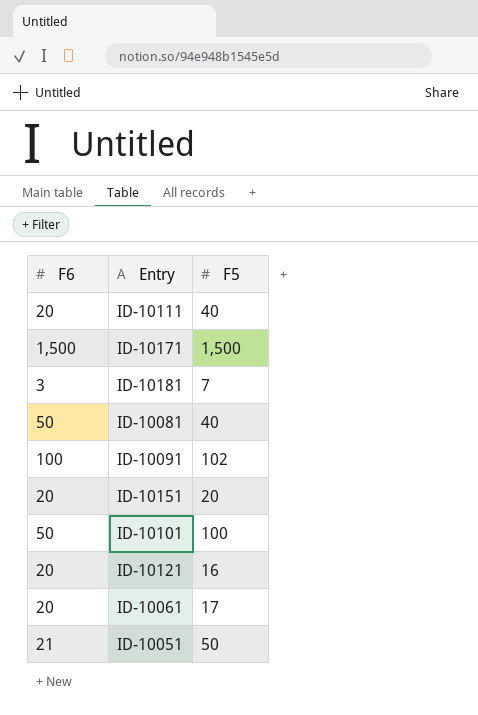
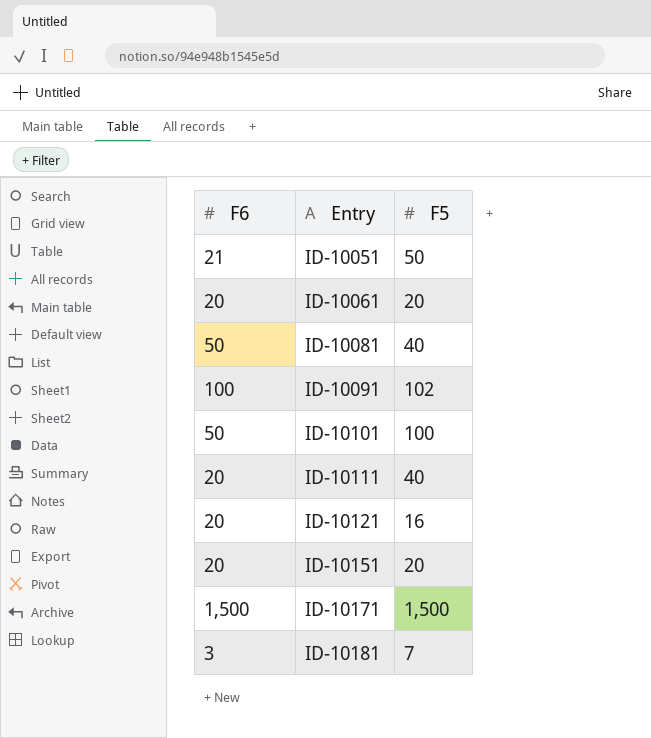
row order: none -> Entry ascending
ID-10061 | F5: 17 -> 20

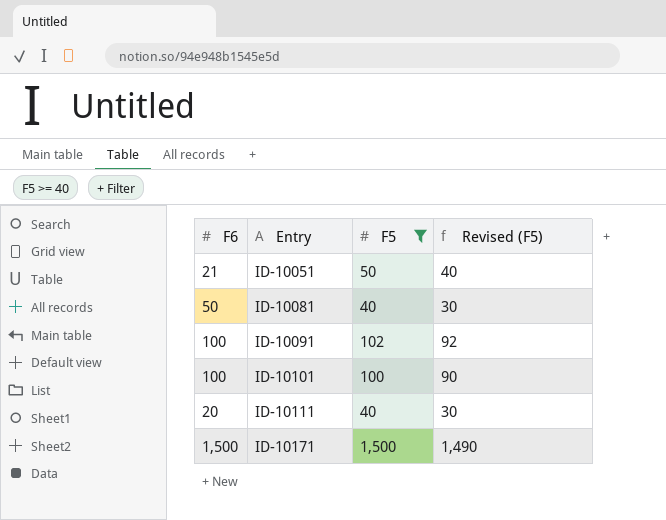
filter: none -> F5 >= 40
column Revised (F5) | formula: none -> [F5] - 10
ID-10101 | F6: 50 -> 100

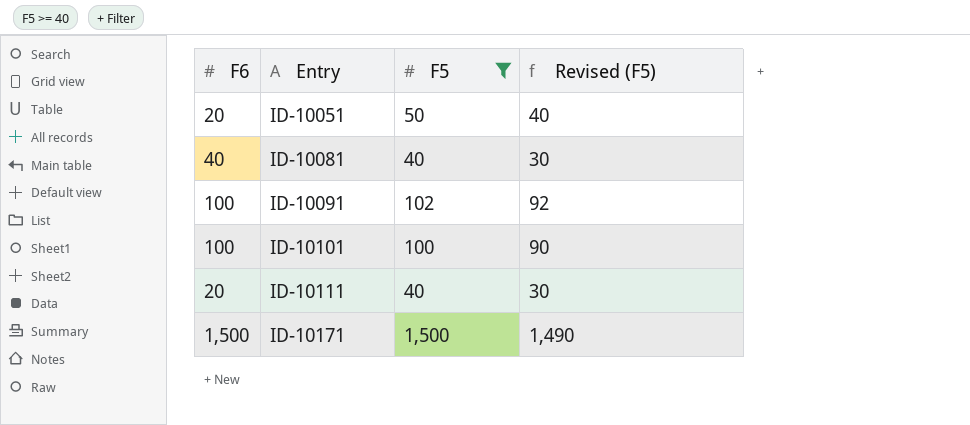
ID-10051 | F6: 21 -> 20
ID-10081 | F6: 50 -> 40

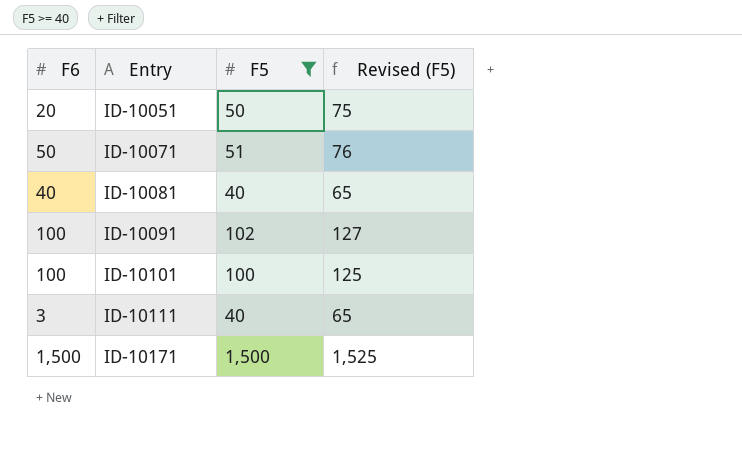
column Revised (F5) | formula: [F5] - 10 -> [F5] + 25
row ID-10071: none -> 50 | 51 | 76
ID-10111 | F6: 20 -> 3

